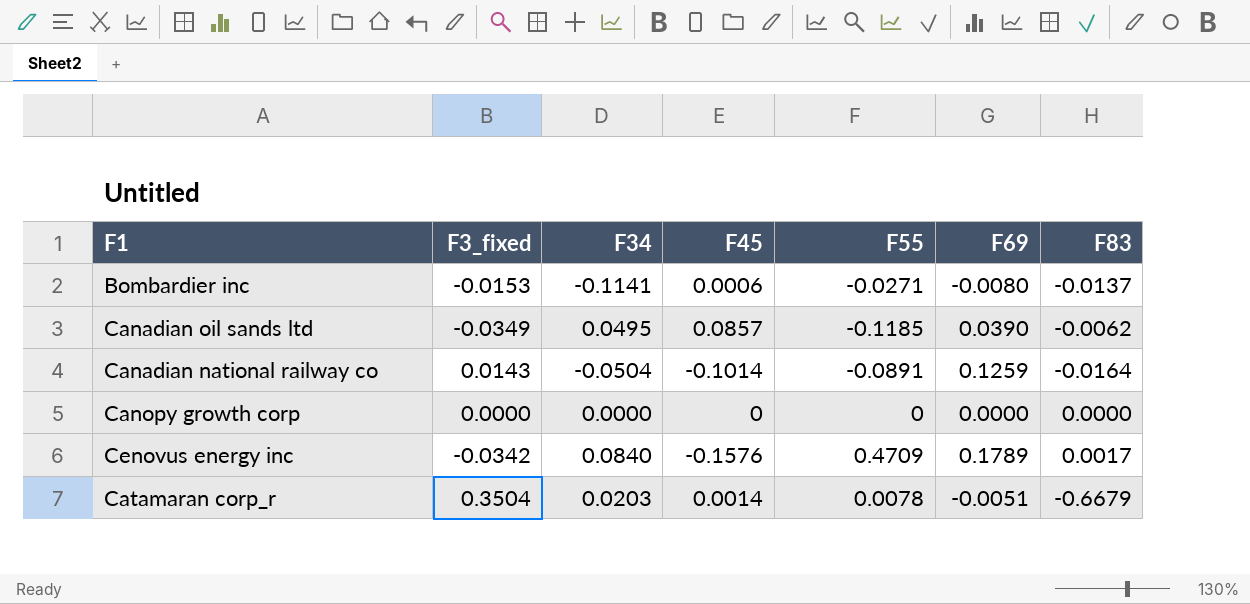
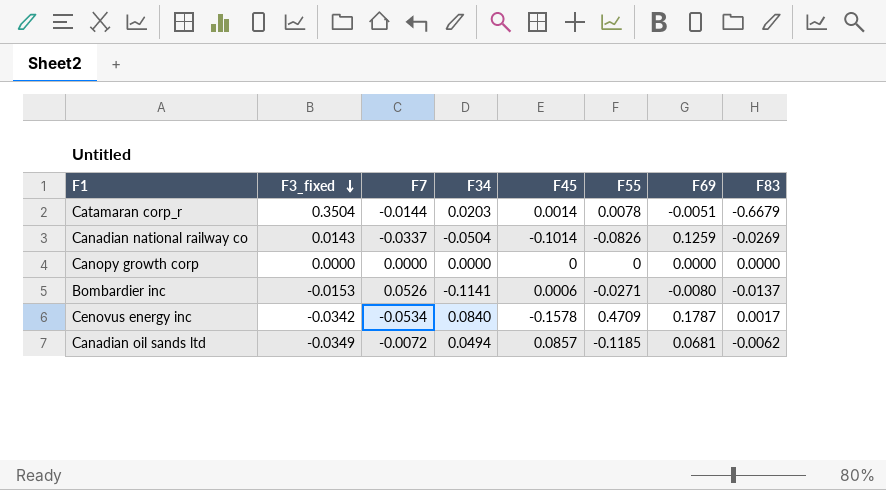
row order: none -> F3_fixed descending
column F7 | position: none -> 3
Canadian national railway co | F55: -0.0891 -> -0.0826
Canadian national railway co | F83: -0.0164 -> -0.0269
Cenovus energy inc | F45: -0.1576 -> -0.1578
Cenovus energy inc | F69: 0.1789 -> 0.1787
Canadian oil sands ltd | F34: 0.0495 -> 0.0494
Canadian oil sands ltd | F69: 0.0390 -> 0.0681

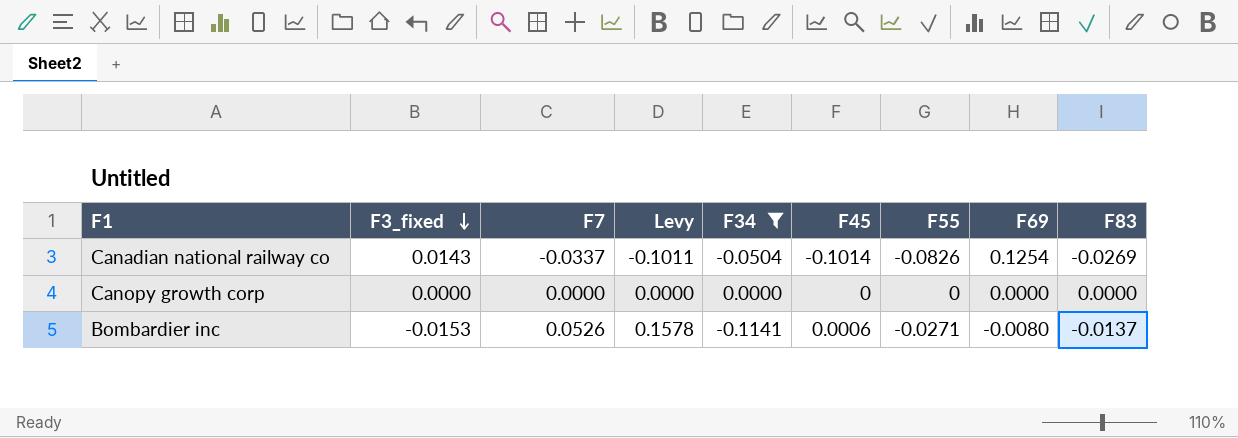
filter: none -> F34 <= 0.0000
column Levy | formula: none -> [F7] * 3
Canadian national railway co | F69: 0.1259 -> 0.1254

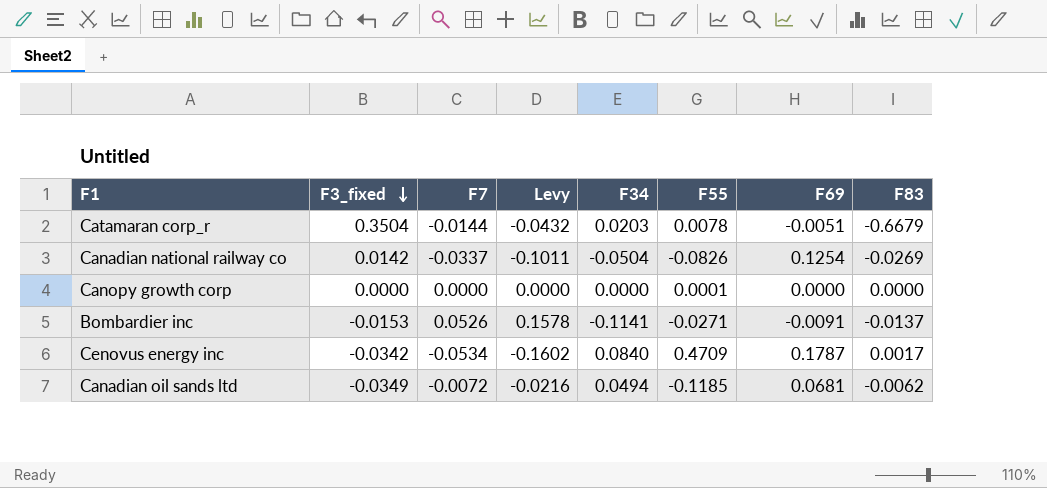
filter: F34 <= 0.0000 -> none
column F45 | position: 6 -> none
Canadian national railway co | F3_fixed: 0.0143 -> 0.0142
Canopy growth corp | F55: 0 -> 0.0001
Bombardier inc | F69: -0.0080 -> -0.0091

